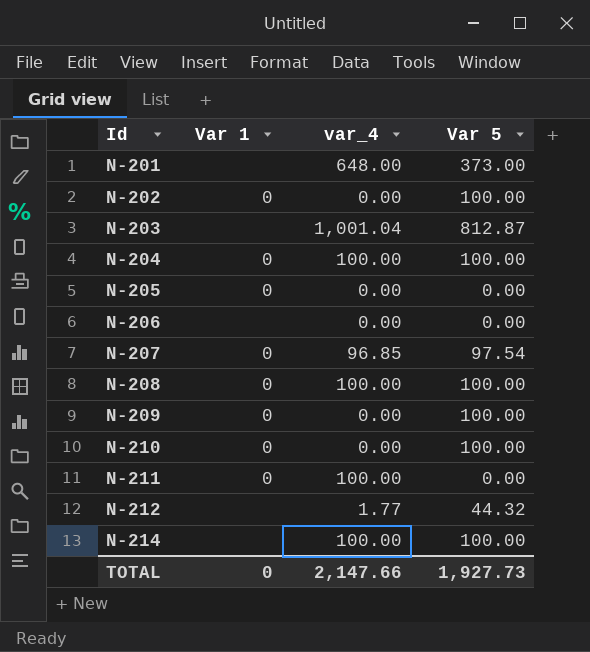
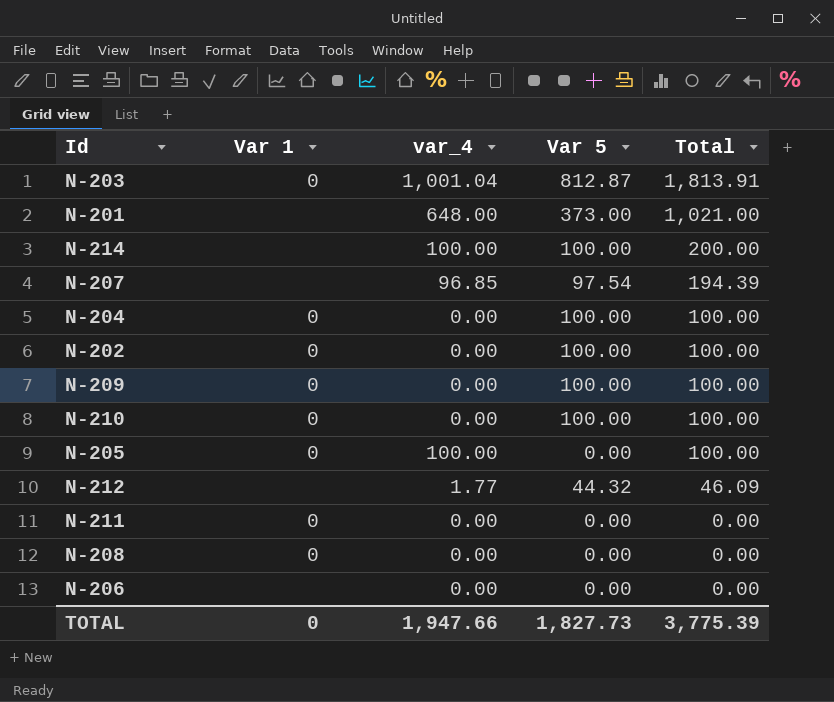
row order: Id ascending -> Total descending
column Total | formula: none -> [var_4] + [Var 5]
N-203 | Var 1: none -> 0
N-207 | Var 1: 0 -> none
N-204 | var_4: 100.00 -> 0.00
N-205 | var_4: 0.00 -> 100.00
N-211 | var_4: 100.00 -> 0.00
N-208 | var_4: 100.00 -> 0.00
N-208 | Var 5: 100.00 -> 0.00
TOTAL | var_4: 2,147.66 -> 1,947.66
TOTAL | Var 5: 1,927.73 -> 1,827.73

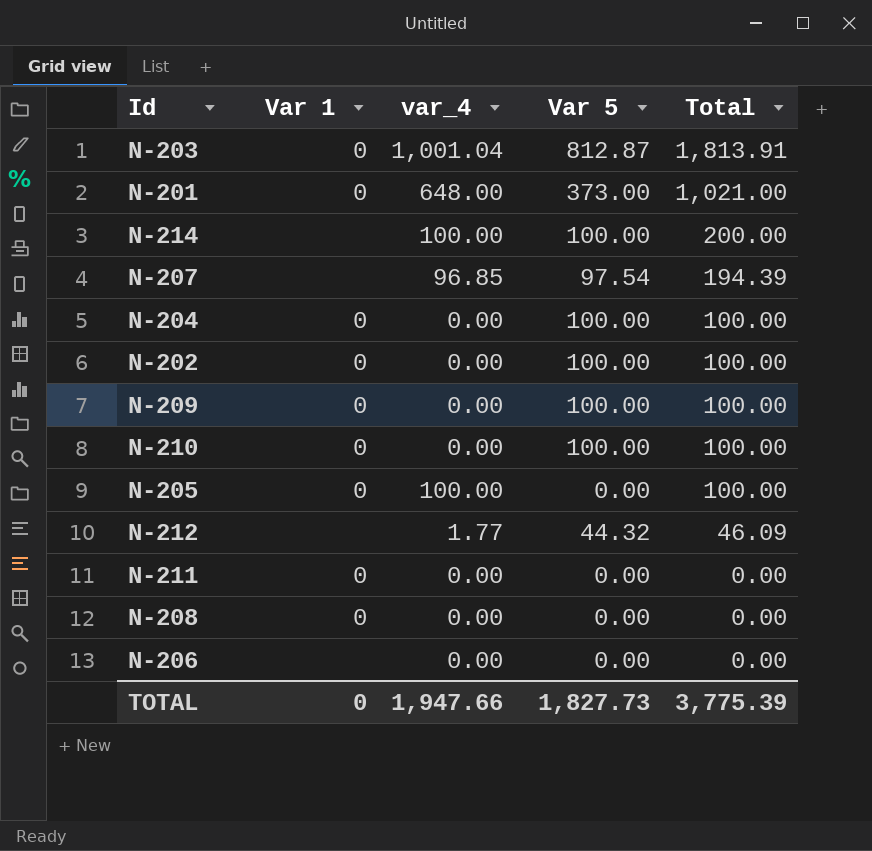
N-201 | Var 1: none -> 0

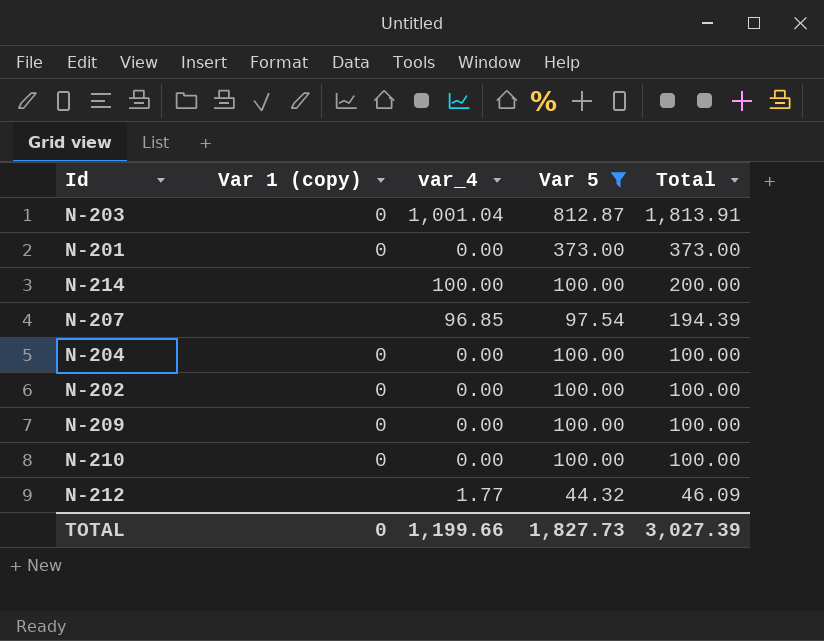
filter: none -> Var 5 != 0.00
column name: Var 1 -> Var 1 (copy)
N-201 | var_4: 648.00 -> 0.00
N-201 | Total: 1,021.00 -> 373.00
TOTAL | var_4: 1,947.66 -> 1,199.66
TOTAL | Total: 3,775.39 -> 3,027.39

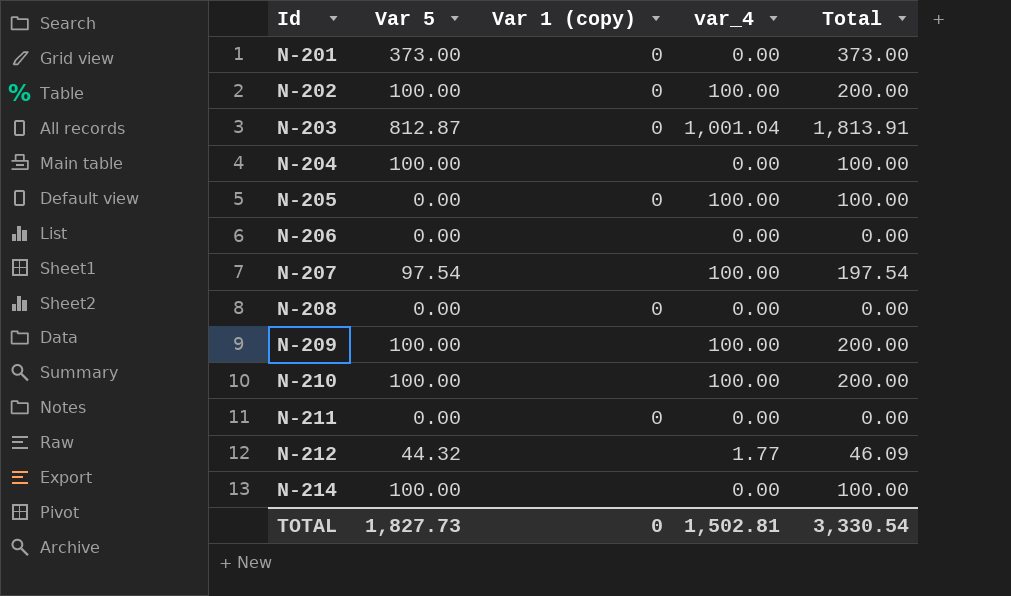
filter: Var 5 != 0.00 -> none
row order: Total descending -> Id ascending
column Var 5 | position: 4 -> 2
N-202 | var_4: 0.00 -> 100.00
N-202 | Total: 100.00 -> 200.00
N-204 | Var 1 (copy): 0 -> none
N-207 | var_4: 96.85 -> 100.00
N-207 | Total: 194.39 -> 197.54
N-209 | Var 1 (copy): 0 -> none
N-209 | var_4: 0.00 -> 100.00
N-209 | Total: 100.00 -> 200.00
N-210 | Var 1 (copy): 0 -> none
N-210 | var_4: 0.00 -> 100.00
N-210 | Total: 100.00 -> 200.00
N-214 | var_4: 100.00 -> 0.00
N-214 | Total: 200.00 -> 100.00
TOTAL | var_4: 1,199.66 -> 1,502.81
TOTAL | Total: 3,027.39 -> 3,330.54

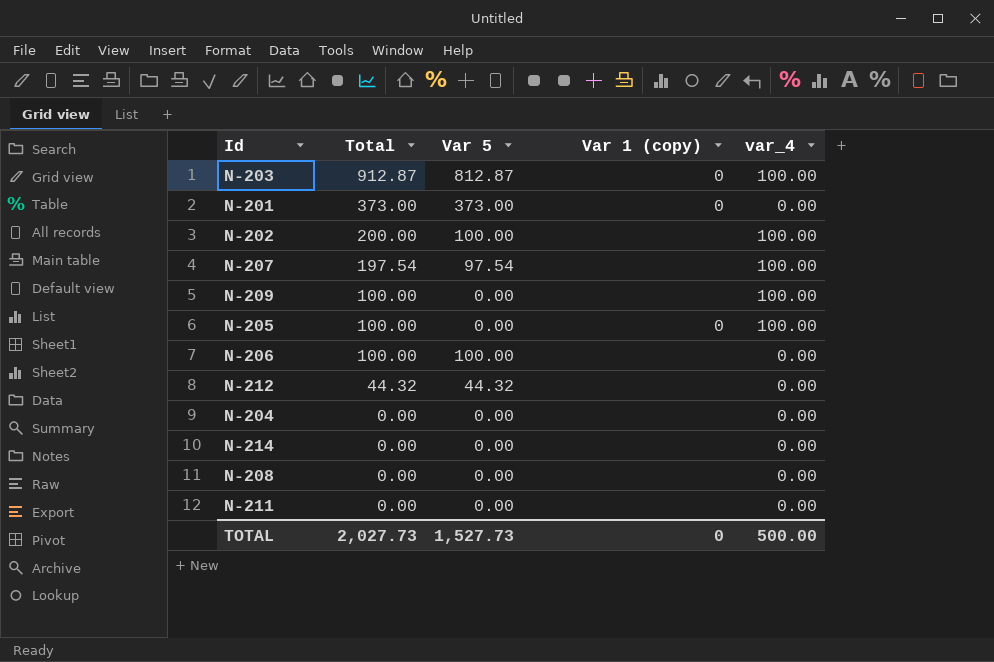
row order: Id ascending -> Total descending
column Total | position: 5 -> 2
row N-210: 100.00 | none | 100.00 | 200.00 -> none
N-203 | Total: 1,813.91 -> 912.87
N-203 | var_4: 1,001.04 -> 100.00
N-202 | Var 1 (copy): 0 -> none
N-209 | Total: 200.00 -> 100.00
N-209 | Var 5: 100.00 -> 0.00
N-206 | Total: 0.00 -> 100.00
N-206 | Var 5: 0.00 -> 100.00
N-212 | Total: 46.09 -> 44.32
N-212 | var_4: 1.77 -> 0.00
N-204 | Total: 100.00 -> 0.00
N-204 | Var 5: 100.00 -> 0.00
N-214 | Total: 100.00 -> 0.00
N-214 | Var 5: 100.00 -> 0.00
N-208 | Var 1 (copy): 0 -> none
N-211 | Var 1 (copy): 0 -> none
TOTAL | Total: 3,330.54 -> 2,027.73
TOTAL | Var 5: 1,827.73 -> 1,527.73
TOTAL | var_4: 1,502.81 -> 500.00

